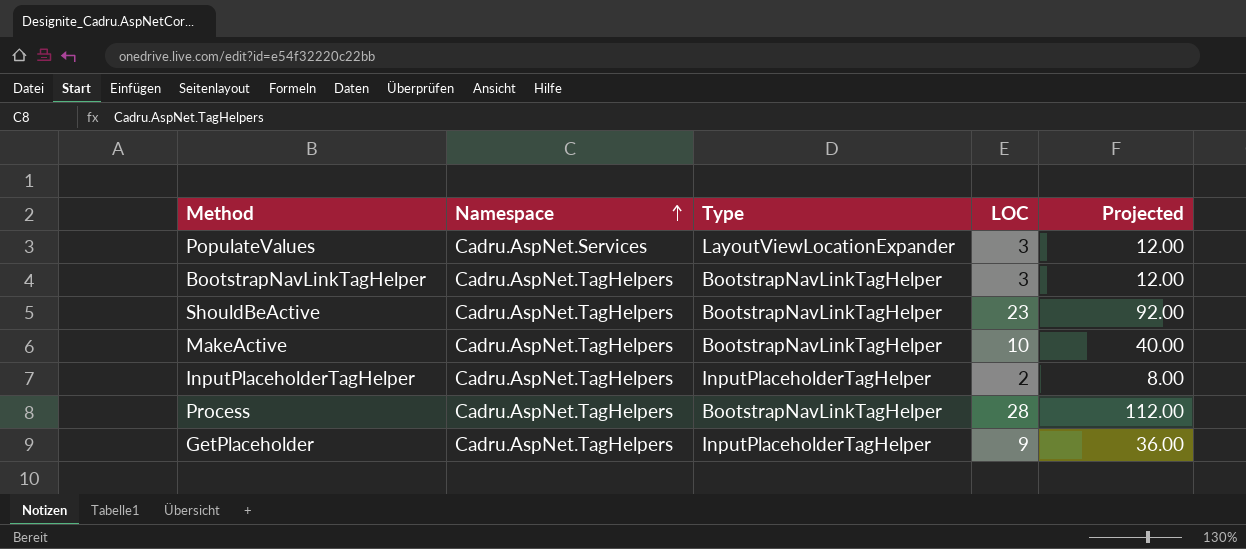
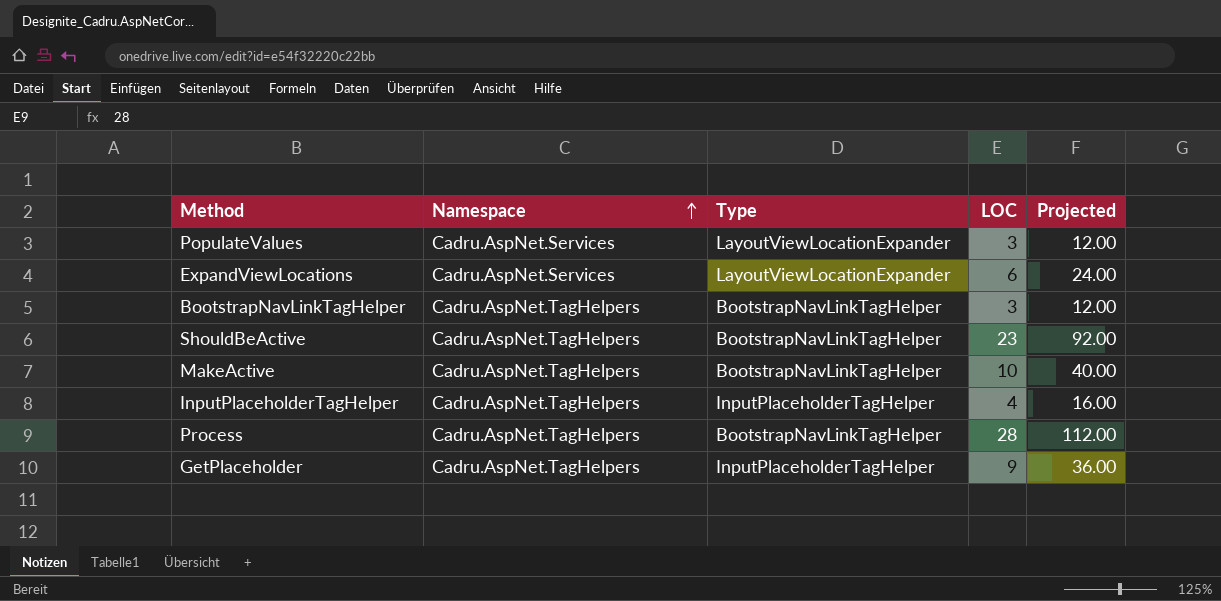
row ExpandViewLocations: none -> Cadru.AspNet.Services | LayoutViewLocationExpander | 6 | 24.00
InputPlaceholderTagHelper | LOC: 2 -> 4
InputPlaceholderTagHelper | Projected: 8.00 -> 16.00

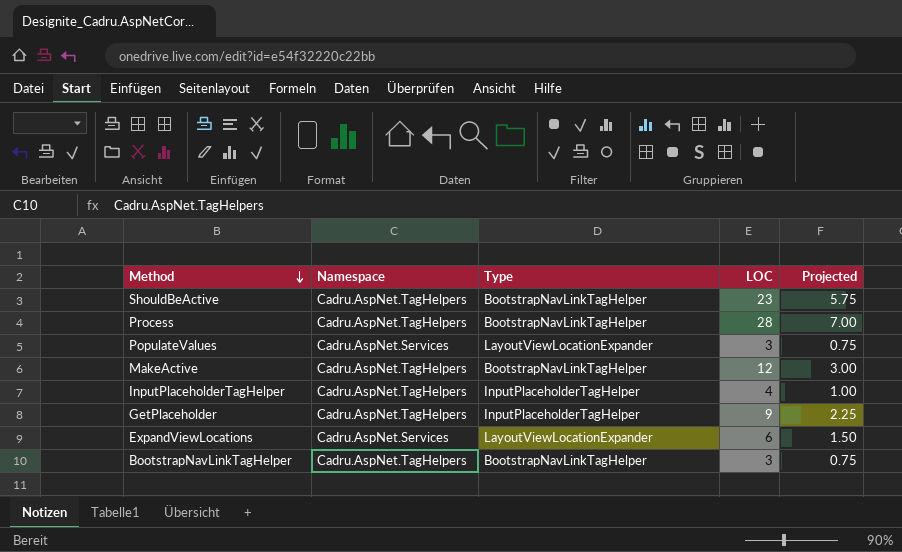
row order: Namespace ascending -> Method descending
column Projected | formula: [LOC] * 4 -> [LOC] * 0.25
MakeActive | LOC: 10 -> 12

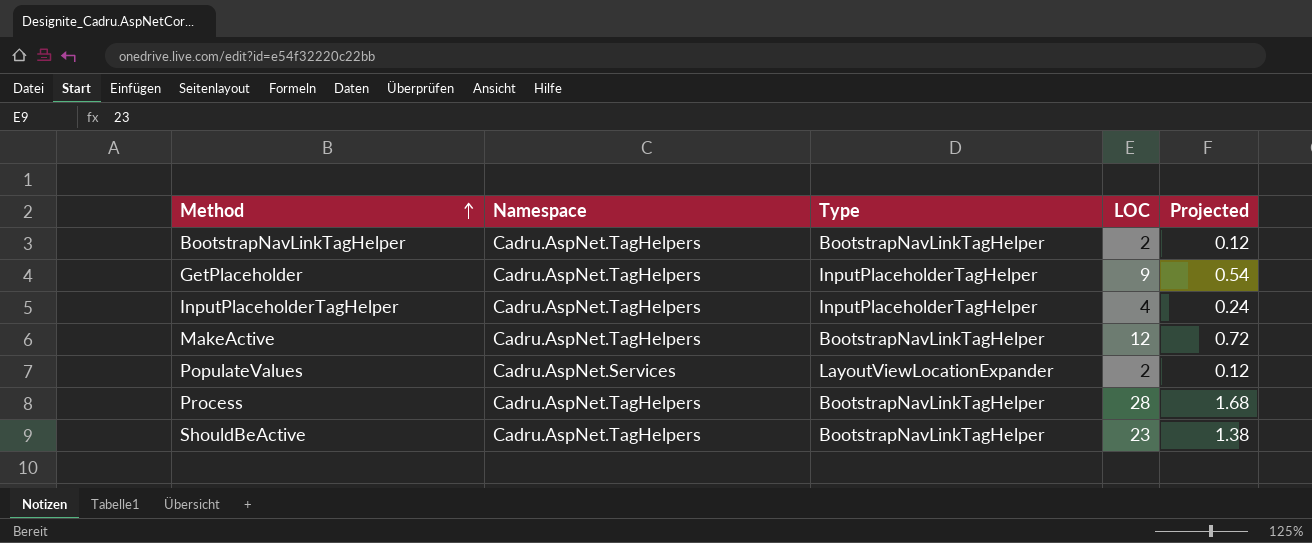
row order: Method descending -> Method ascending
column Projected | formula: [LOC] * 0.25 -> [LOC] * 0.06
row ExpandViewLocations: Cadru.AspNet.Services | LayoutViewLocationExpander | 6 | 1.50 -> none
BootstrapNavLinkTagHelper | LOC: 3 -> 2
PopulateValues | LOC: 3 -> 2

